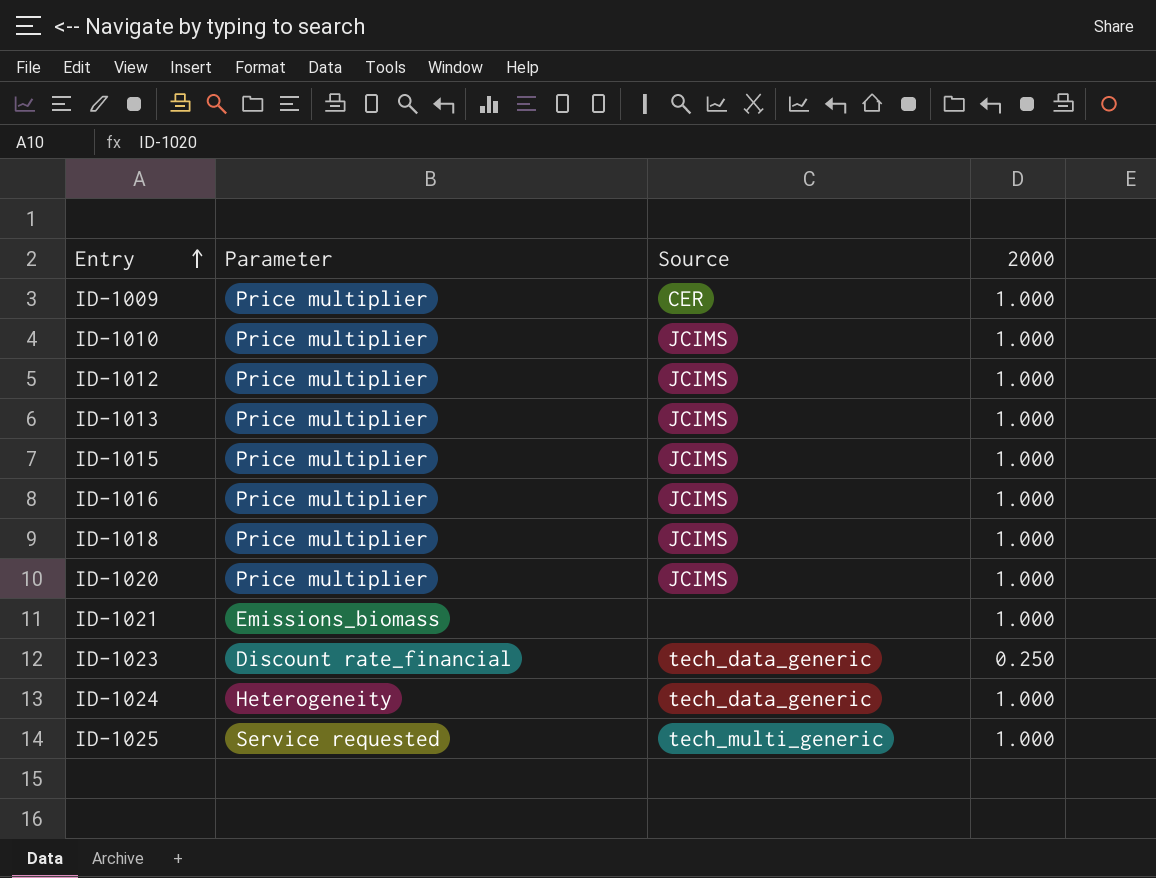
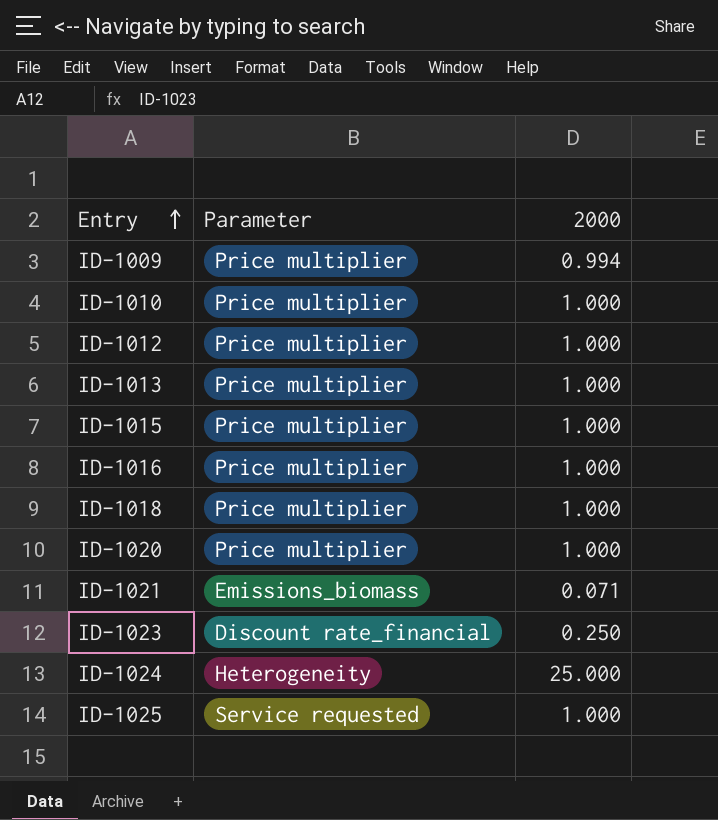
column Source | position: 3 -> none
ID-1009 | 2000: 1.000 -> 0.994
ID-1021 | 2000: 1.000 -> 0.071
ID-1024 | 2000: 1.000 -> 25.000

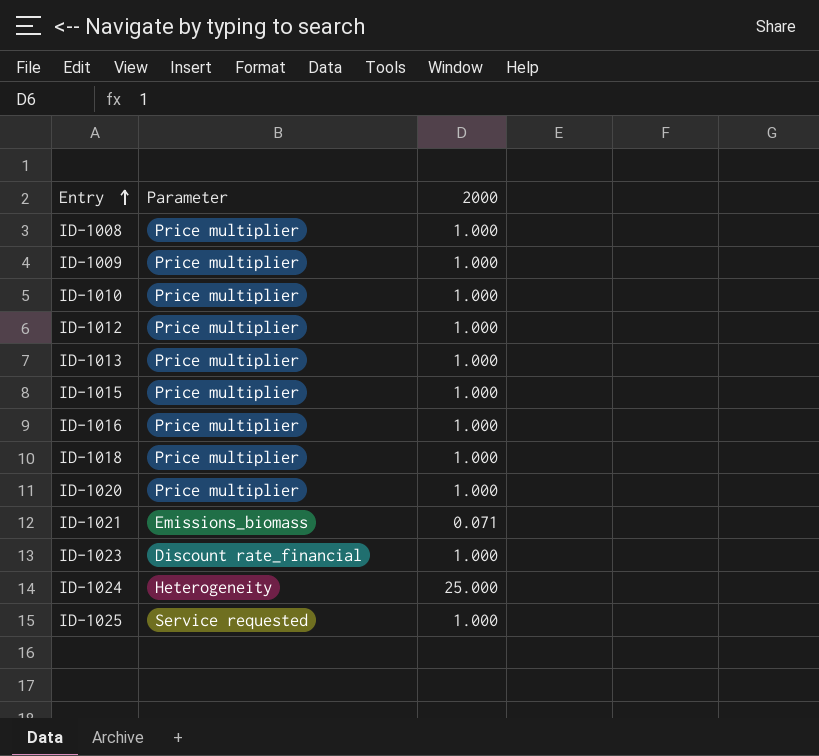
row ID-1008: none -> Price multiplier | 1.000
ID-1009 | 2000: 0.994 -> 1.000
ID-1023 | 2000: 0.250 -> 1.000

